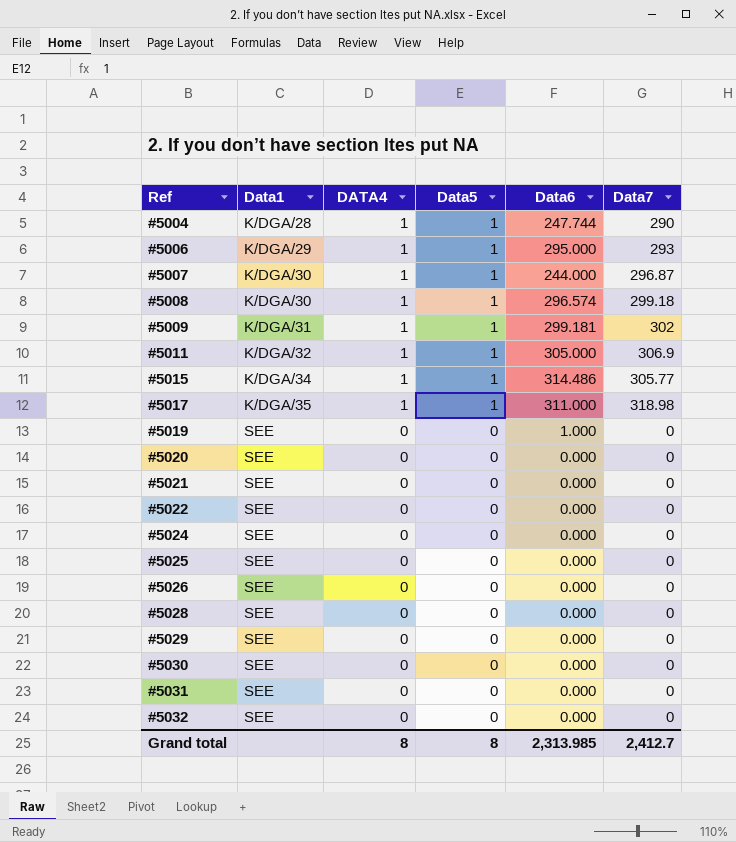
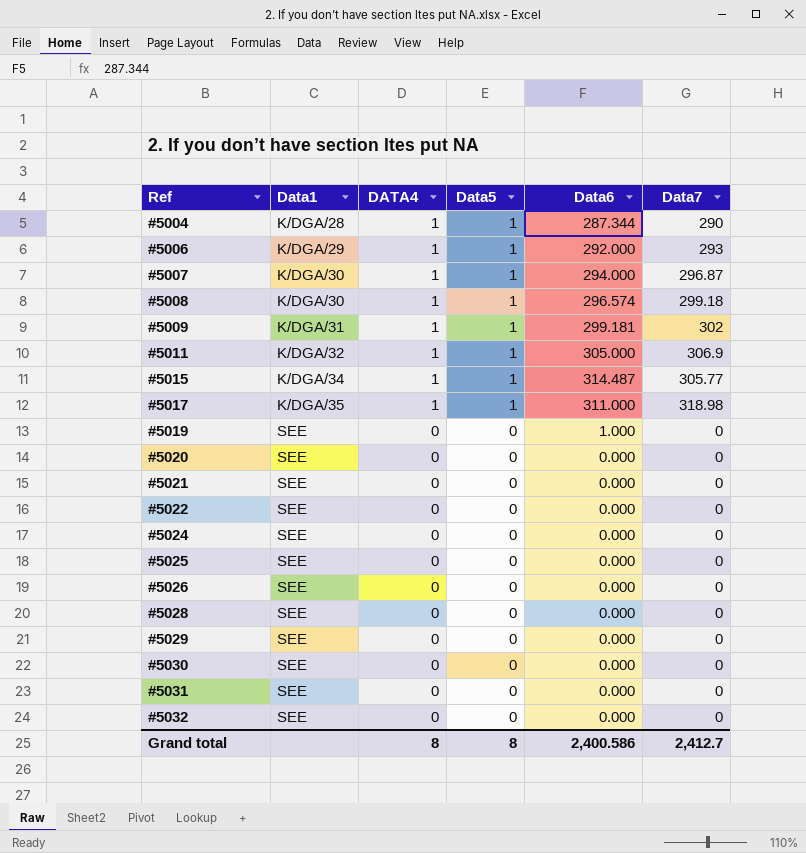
#5004 | Data6: 247.744 -> 287.344
#5006 | Data6: 295.000 -> 292.000
#5007 | Data6: 244.000 -> 294.000
#5015 | Data6: 314.486 -> 314.487
Grand total | Data6: 2,313.985 -> 2,400.586

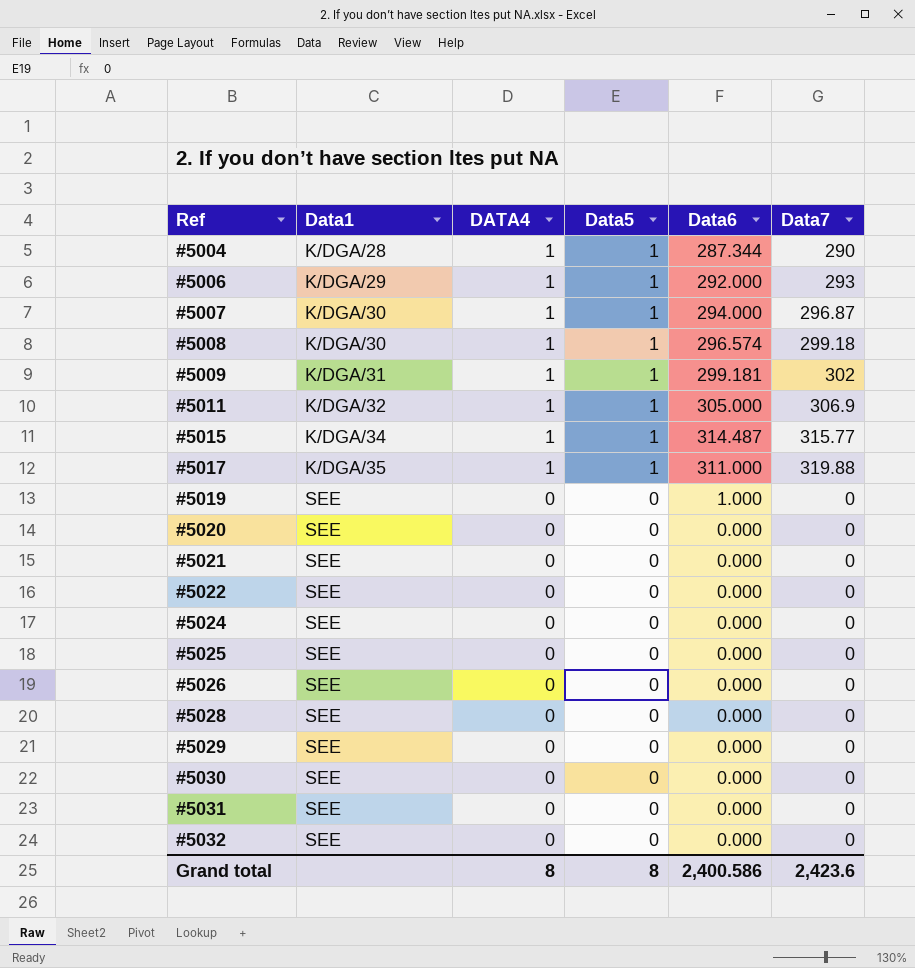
#5015 | Data7: 305.77 -> 315.77
#5017 | Data7: 318.98 -> 319.88
Grand total | Data7: 2,412.7 -> 2,423.6

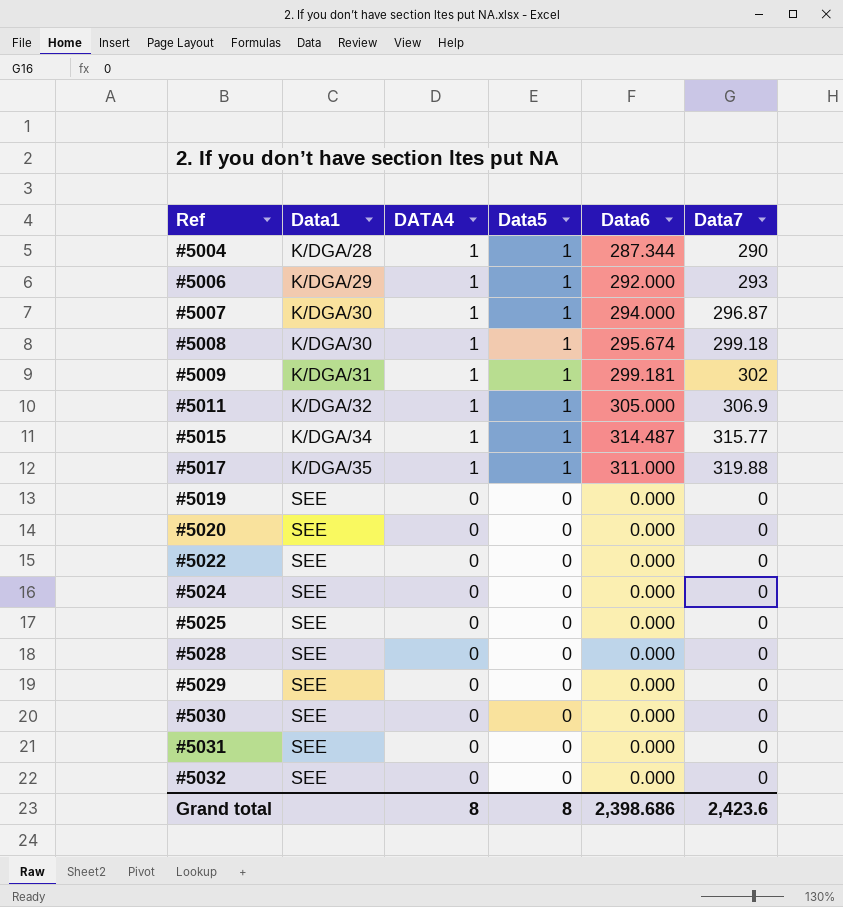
row #5021: SEE | 0 | 0 | 0.000 | 0 -> none
row #5026: SEE | 0 | 0 | 0.000 | 0 -> none
#5008 | Data6: 296.574 -> 295.674
#5019 | Data6: 1.000 -> 0.000
Grand total | Data6: 2,400.586 -> 2,398.686

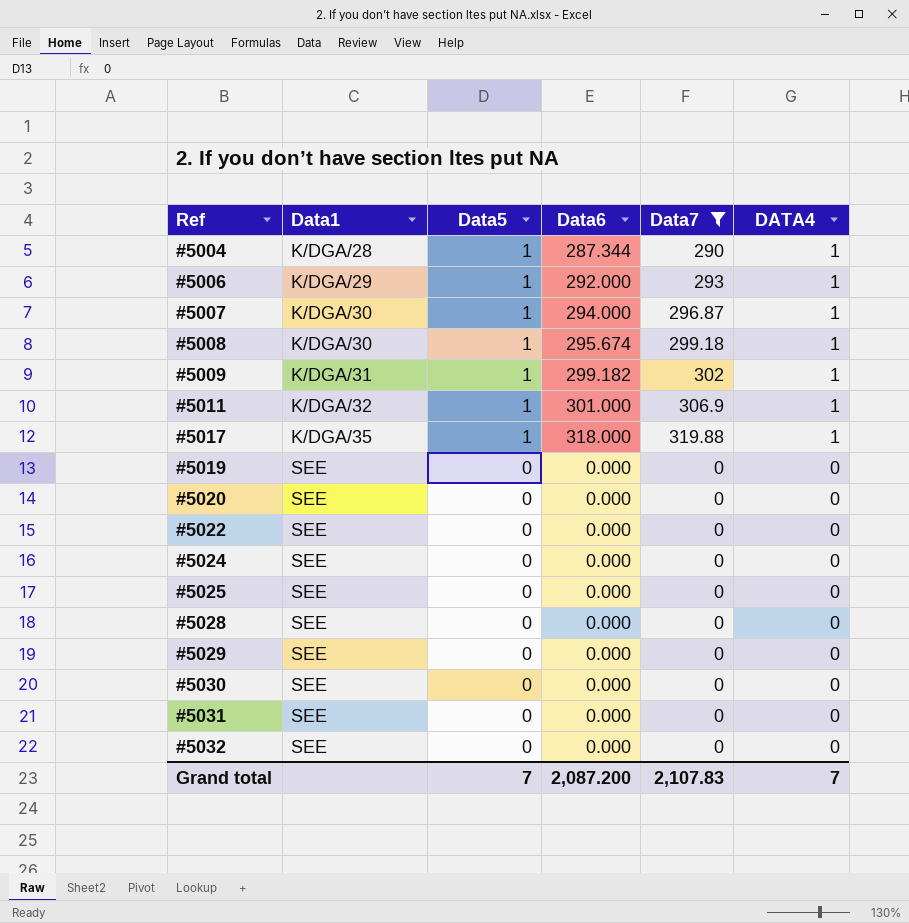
filter: none -> Data7 != 315.77
column DATA4 | position: 3 -> 6
#5009 | Data6: 299.181 -> 299.182
#5011 | Data6: 305.000 -> 301.000
#5017 | Data6: 311.000 -> 318.000
Grand total | Data5: 8 -> 7
Grand total | Data6: 2,398.686 -> 2,087.200
Grand total | Data7: 2,423.6 -> 2,107.83
Grand total | DATA4: 8 -> 7

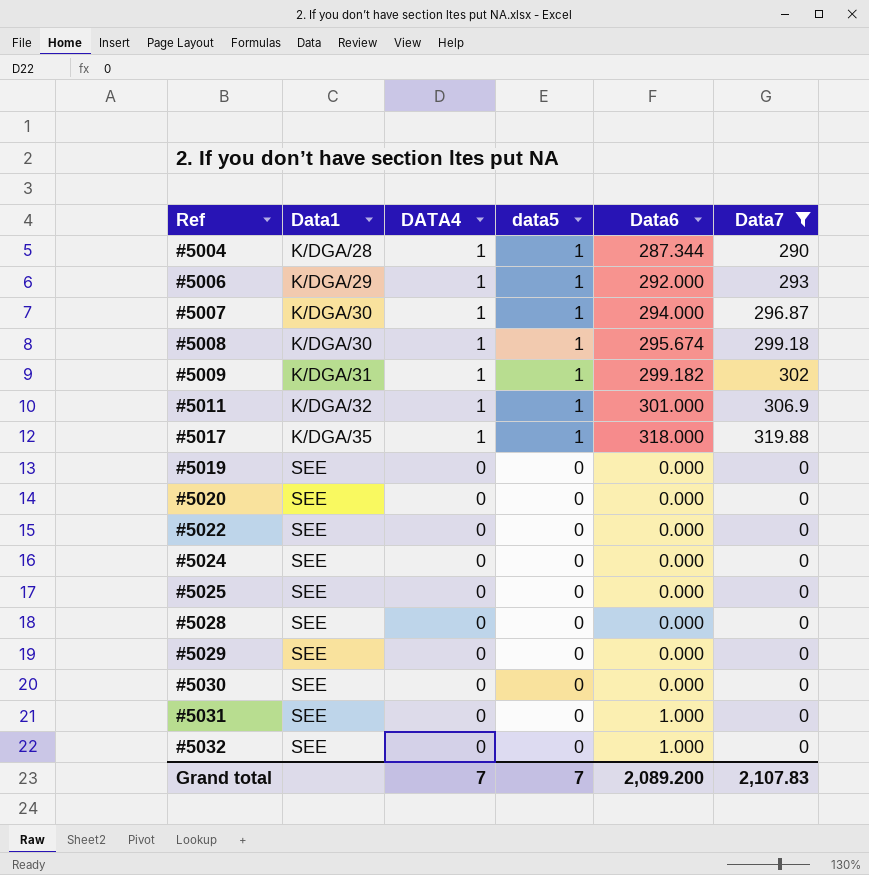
column DATA4 | position: 6 -> 3
column name: Data5 -> data5
#5031 | Data6: 0.000 -> 1.000
#5032 | Data6: 0.000 -> 1.000
Grand total | Data6: 2,087.200 -> 2,089.200

